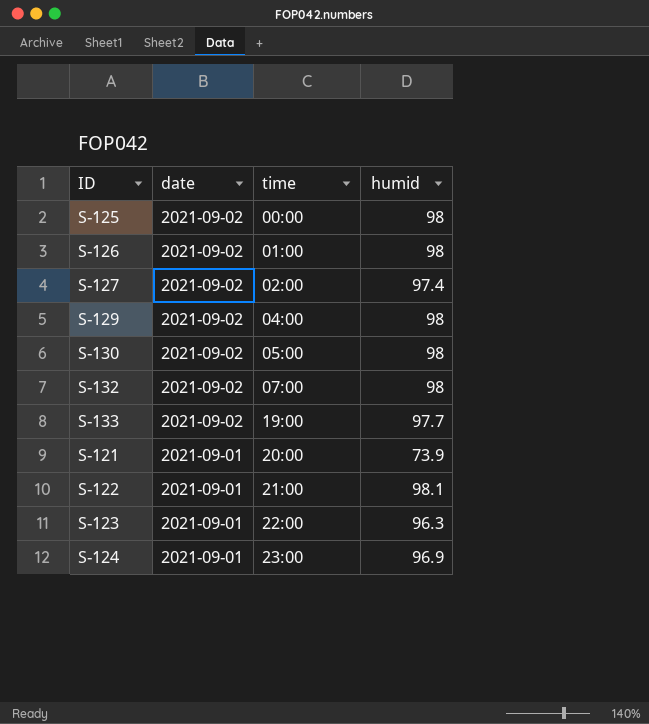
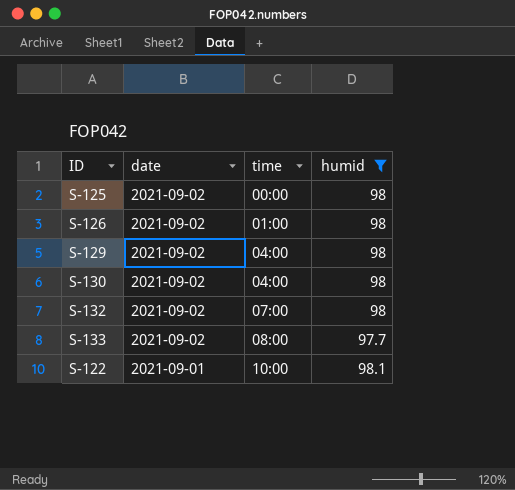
filter: none -> humid >= 97.7
S-130 | time: 05:00 -> 04:00
S-133 | time: 19:00 -> 08:00
S-122 | time: 21:00 -> 10:00

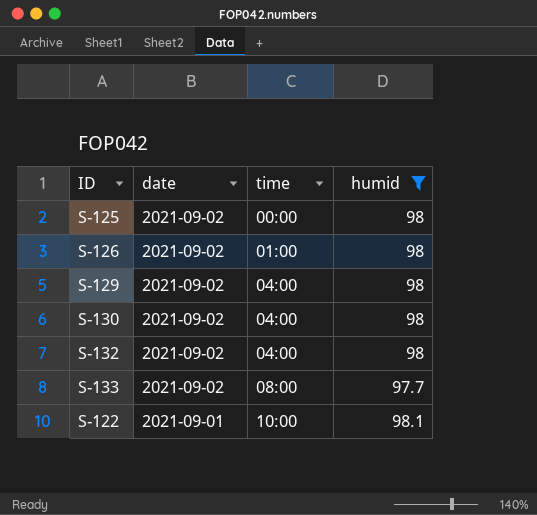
S-132 | time: 07:00 -> 04:00

